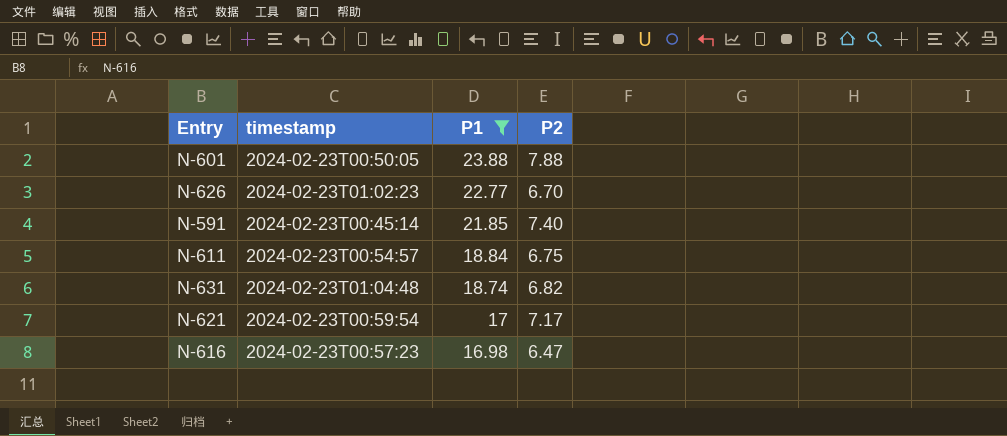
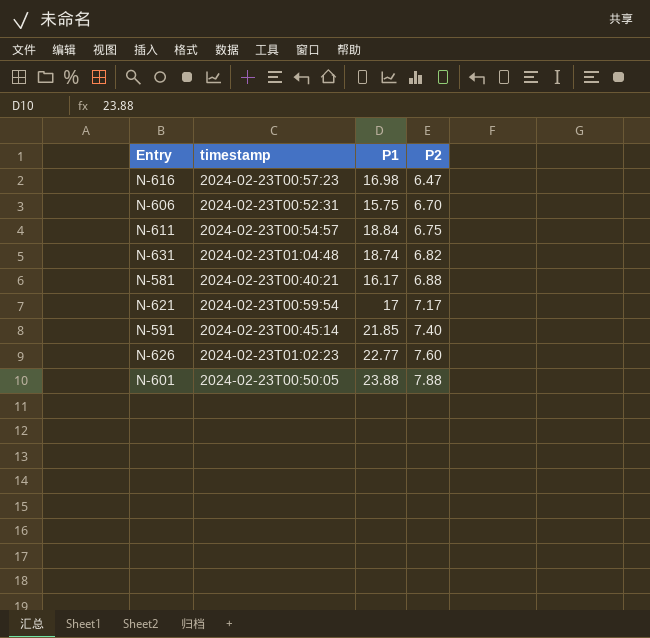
filter: P1 >= 16.98 -> none
row order: P1 descending -> P2 ascending
N-626 | P2: 6.70 -> 7.60

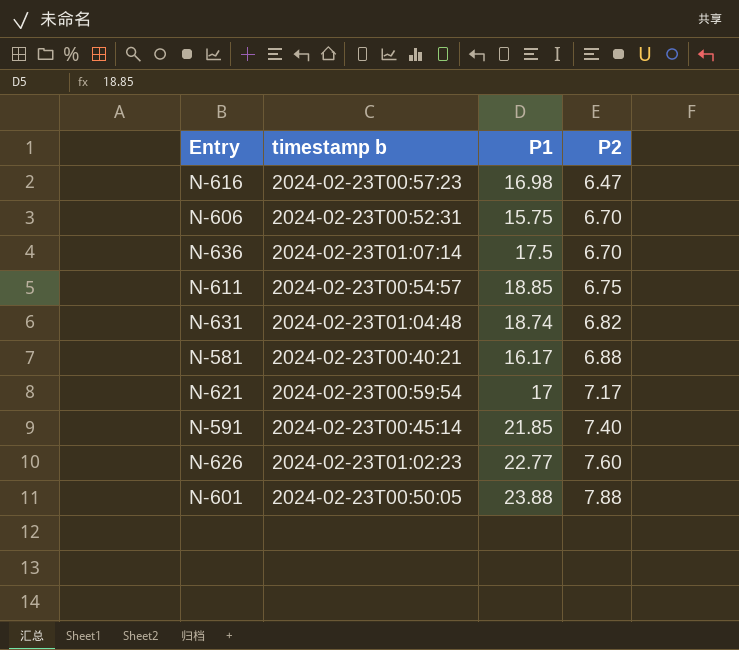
column name: timestamp -> timestamp b
row N-636: none -> 2024-02-23T01:07:14 | 17.5 | 6.70
N-611 | P1: 18.84 -> 18.85

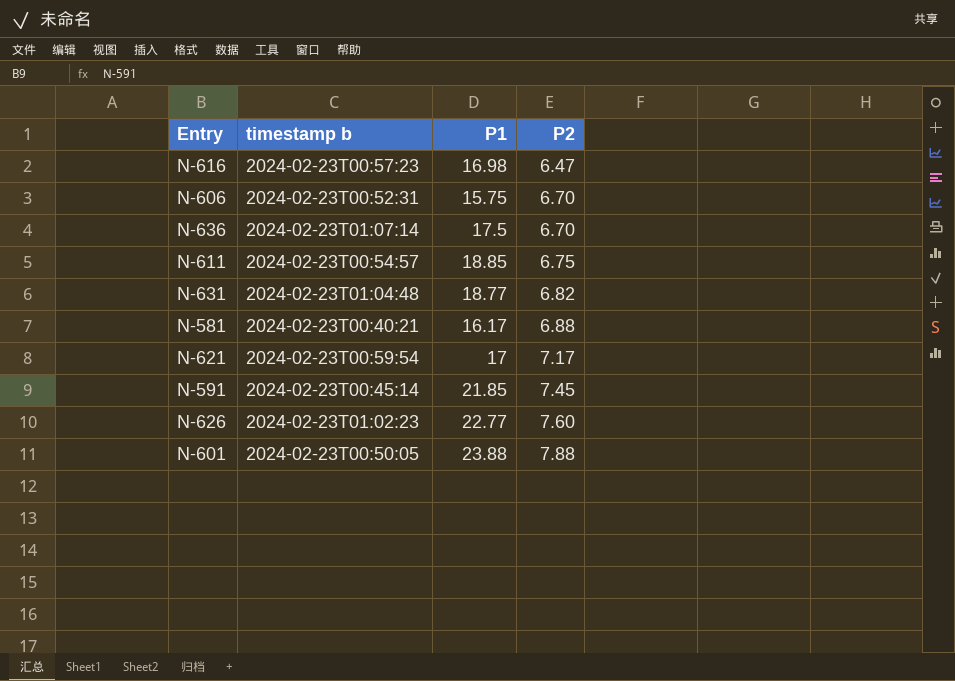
N-631 | P1: 18.74 -> 18.77
N-591 | P2: 7.40 -> 7.45

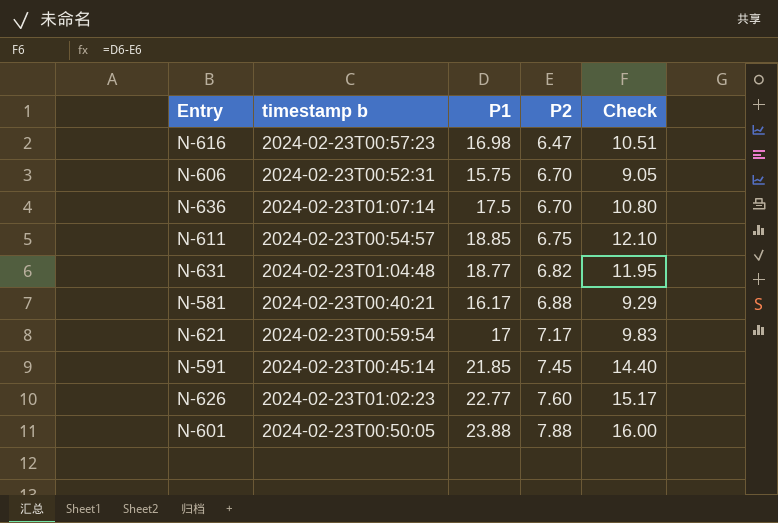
column Check | formula: none -> [P1] - [P2]

